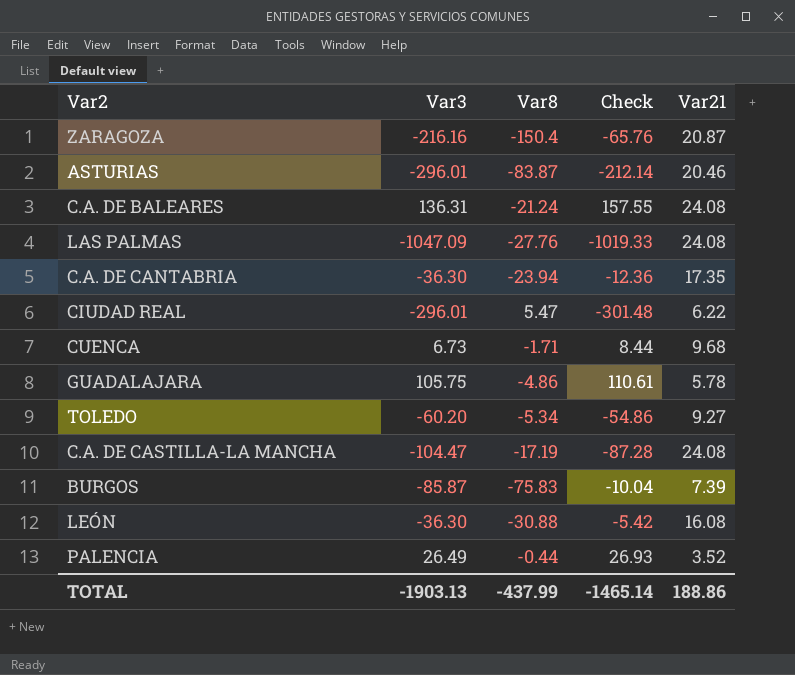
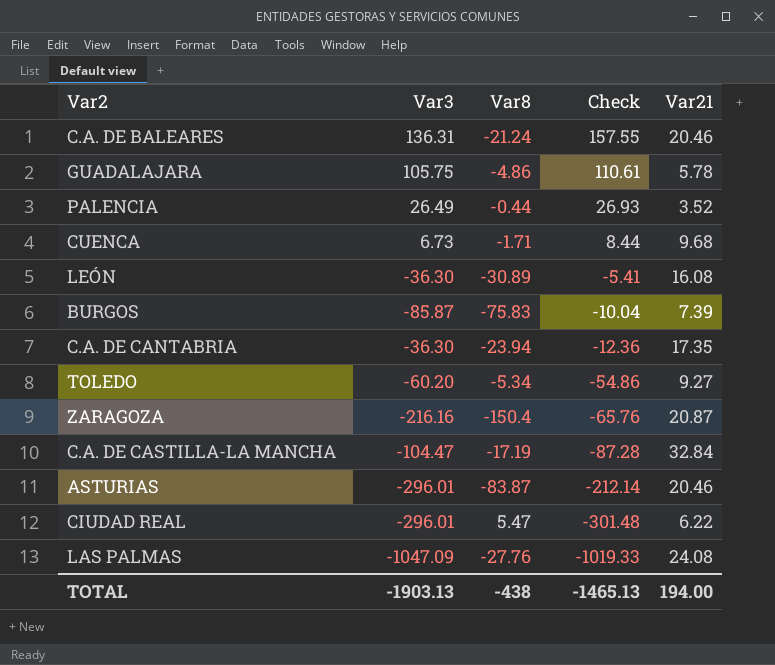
row order: none -> Check descending
C.A. DE BALEARES | Var21: 24.08 -> 20.46
LEÓN | Var8: -30.88 -> -30.89
LEÓN | Check: -5.42 -> -5.41
C.A. DE CASTILLA-LA MANCHA | Var21: 24.08 -> 32.84
TOTAL | Var8: -437.99 -> -438
TOTAL | Check: -1465.14 -> -1465.13
TOTAL | Var21: 188.86 -> 194.00

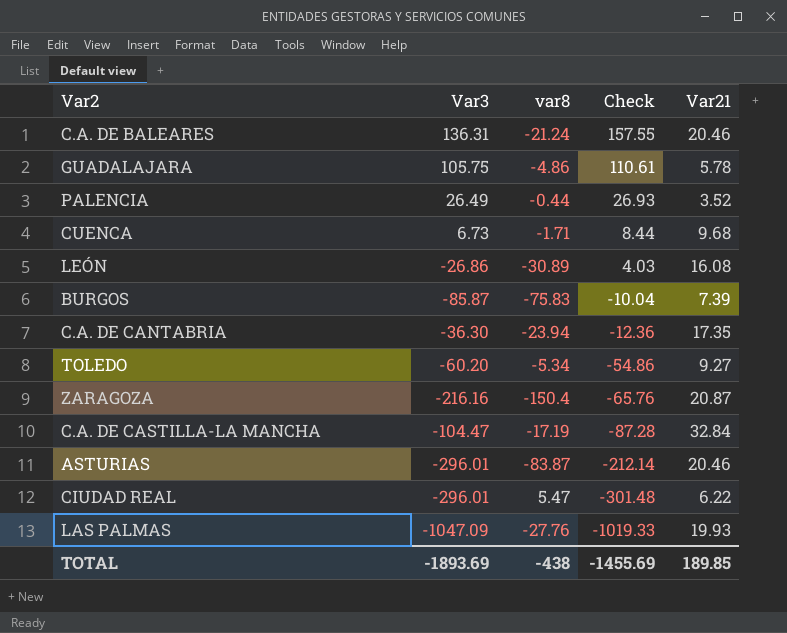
column name: Var8 -> var8
LEÓN | Var3: -36.30 -> -26.86
LEÓN | Check: -5.41 -> 4.03
LAS PALMAS | Var21: 24.08 -> 19.93
TOTAL | Var3: -1903.13 -> -1893.69
TOTAL | Check: -1465.13 -> -1455.69
TOTAL | Var21: 194.00 -> 189.85

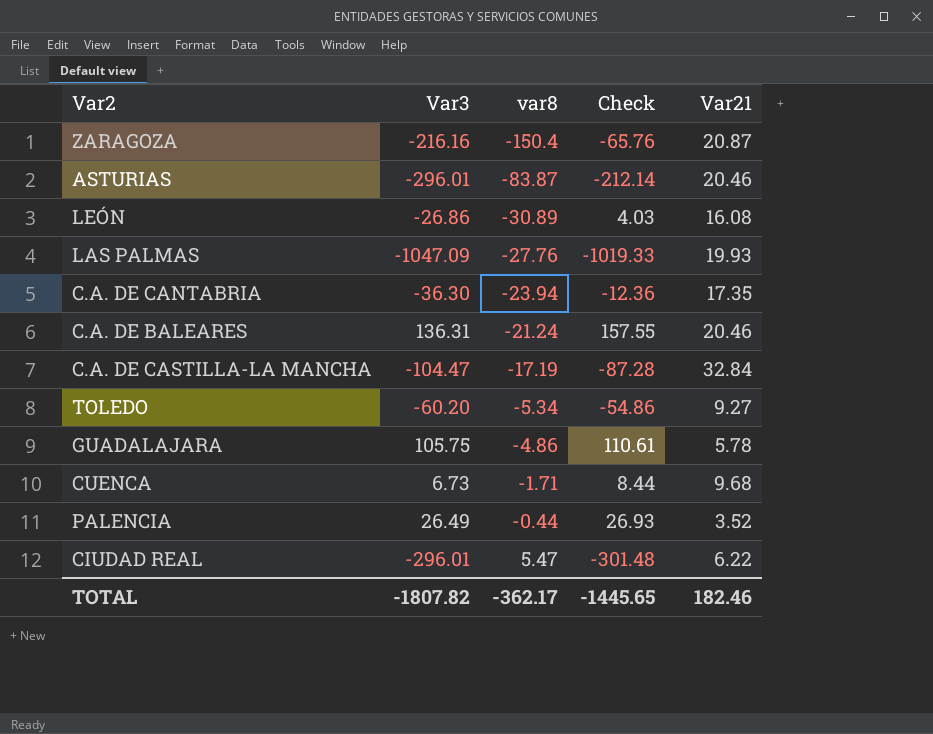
row order: Check descending -> var8 ascending
row BURGOS: -85.87 | -75.83 | -10.04 | 7.39 -> none
TOTAL | Var3: -1893.69 -> -1807.82
TOTAL | var8: -438 -> -362.17
TOTAL | Check: -1455.69 -> -1445.65
TOTAL | Var21: 189.85 -> 182.46

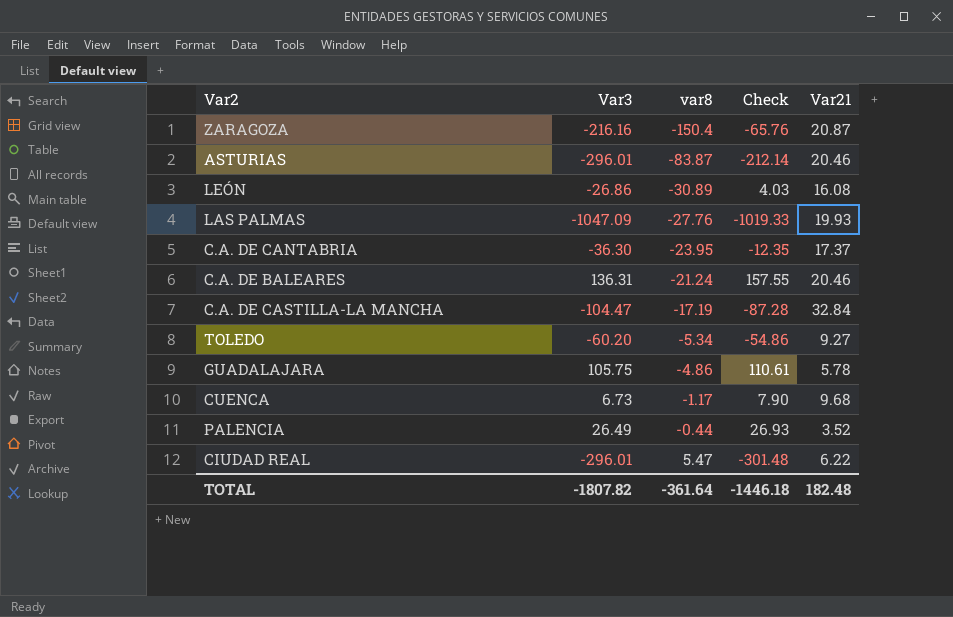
C.A. DE CANTABRIA | var8: -23.94 -> -23.95
C.A. DE CANTABRIA | Check: -12.36 -> -12.35
C.A. DE CANTABRIA | Var21: 17.35 -> 17.37
CUENCA | var8: -1.71 -> -1.17
CUENCA | Check: 8.44 -> 7.90
TOTAL | var8: -362.17 -> -361.64
TOTAL | Check: -1445.65 -> -1446.18
TOTAL | Var21: 182.46 -> 182.48

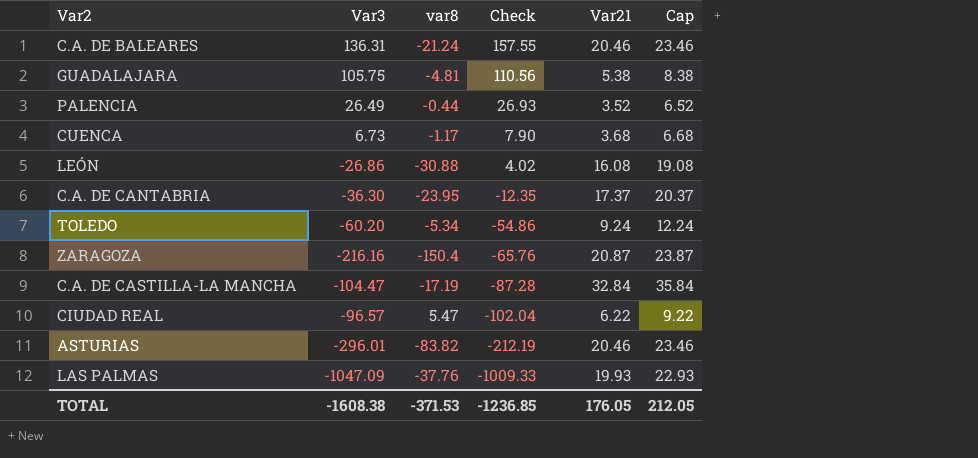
row order: var8 ascending -> Check descending
column Cap | formula: none -> [Var21] + 3
GUADALAJARA | var8: -4.86 -> -4.81
GUADALAJARA | Check: 110.61 -> 110.56
GUADALAJARA | Var21: 5.78 -> 5.38
CUENCA | Var21: 9.68 -> 3.68
LEÓN | var8: -30.89 -> -30.88
LEÓN | Check: 4.03 -> 4.02
TOLEDO | Var21: 9.27 -> 9.24
CIUDAD REAL | Var3: -296.01 -> -96.57
CIUDAD REAL | Check: -301.48 -> -102.04
ASTURIAS | var8: -83.87 -> -83.82
ASTURIAS | Check: -212.14 -> -212.19
LAS PALMAS | var8: -27.76 -> -37.76
LAS PALMAS | Check: -1019.33 -> -1009.33
TOTAL | Var3: -1807.82 -> -1608.38
TOTAL | var8: -361.64 -> -371.53
TOTAL | Check: -1446.18 -> -1236.85
TOTAL | Var21: 182.48 -> 176.05

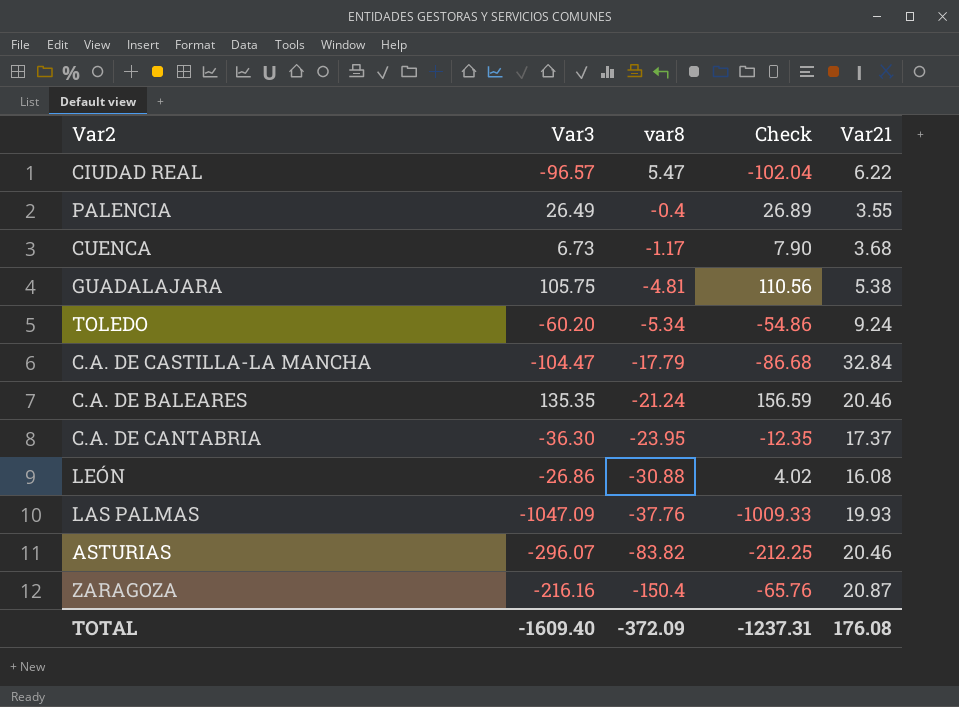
row order: Check descending -> var8 descending
column Cap | formula: [Var21] + 3 -> none
PALENCIA | var8: -0.44 -> -0.4
PALENCIA | Check: 26.93 -> 26.89
PALENCIA | Var21: 3.52 -> 3.55
C.A. DE CASTILLA-LA MANCHA | var8: -17.19 -> -17.79
C.A. DE CASTILLA-LA MANCHA | Check: -87.28 -> -86.68
C.A. DE BALEARES | Var3: 136.31 -> 135.35
C.A. DE BALEARES | Check: 157.55 -> 156.59
ASTURIAS | Var3: -296.01 -> -296.07
ASTURIAS | Check: -212.19 -> -212.25
TOTAL | Var3: -1608.38 -> -1609.40
TOTAL | var8: -371.53 -> -372.09
TOTAL | Check: -1236.85 -> -1237.31
TOTAL | Var21: 176.05 -> 176.08

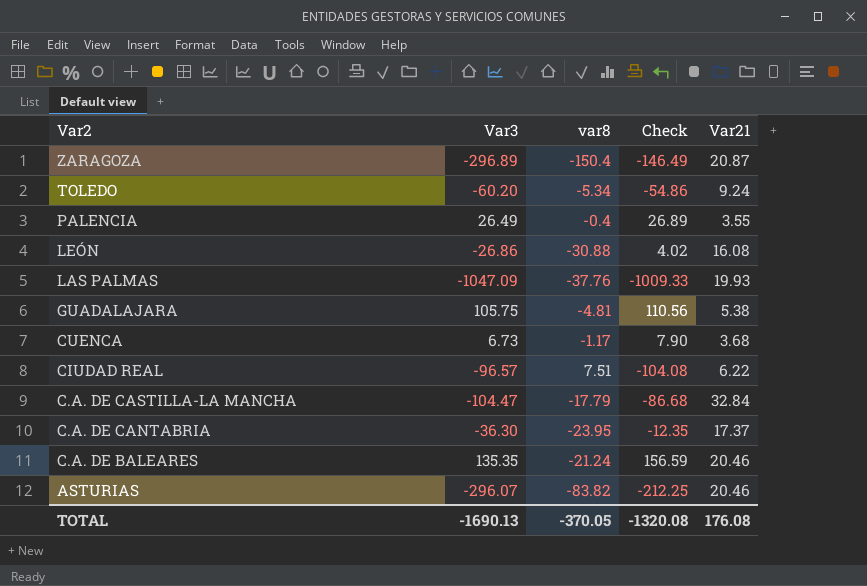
row order: var8 descending -> Var2 descending
ZARAGOZA | Var3: -216.16 -> -296.89
ZARAGOZA | Check: -65.76 -> -146.49
CIUDAD REAL | var8: 5.47 -> 7.51
CIUDAD REAL | Check: -102.04 -> -104.08
TOTAL | Var3: -1609.40 -> -1690.13
TOTAL | var8: -372.09 -> -370.05
TOTAL | Check: -1237.31 -> -1320.08

